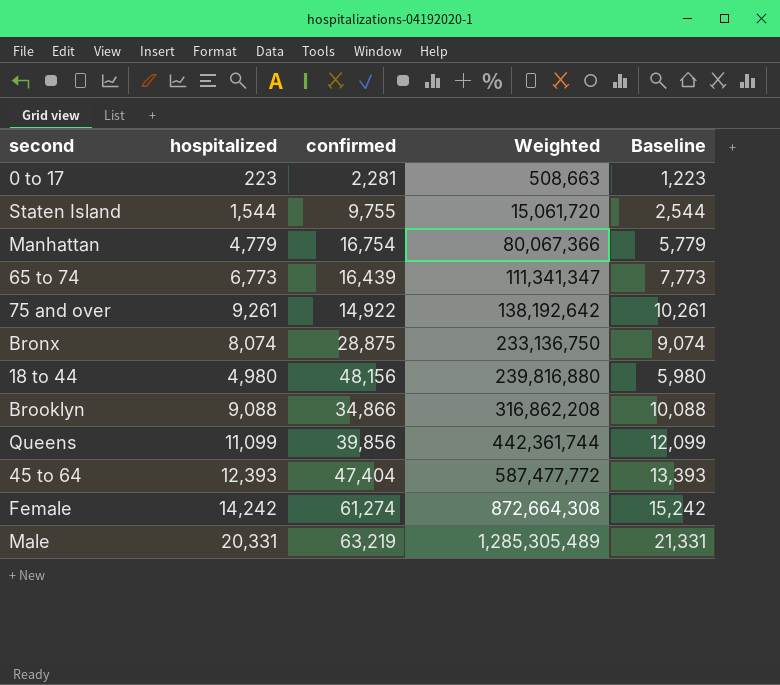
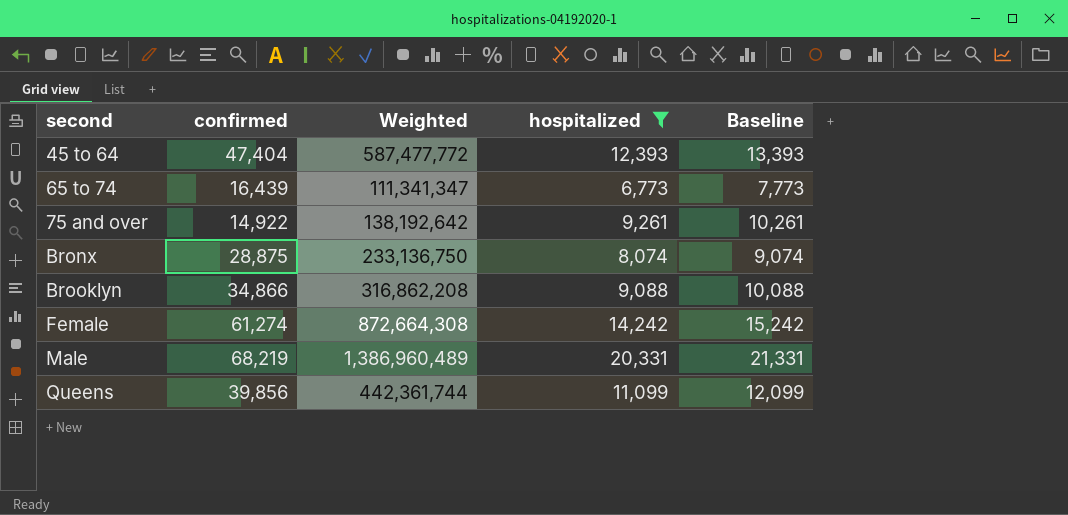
filter: none -> hospitalized >= 6,773
row order: Weighted ascending -> second ascending
column hospitalized | position: 2 -> 4
Male | confirmed: 63,219 -> 68,219
Male | Weighted: 1,285,305,489 -> 1,386,960,489

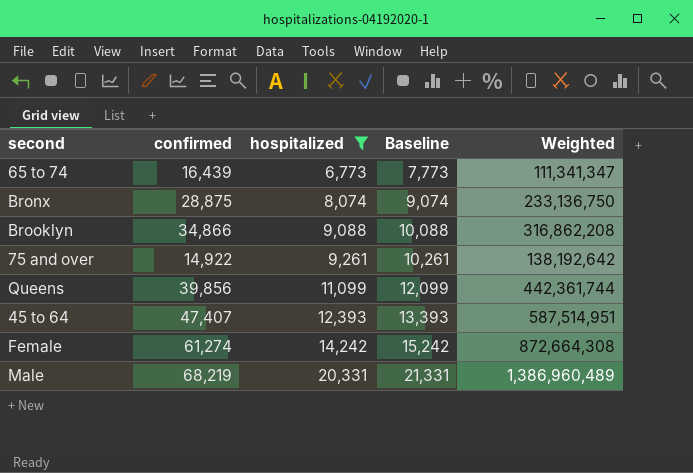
row order: second ascending -> hospitalized ascending
column Weighted | position: 3 -> 5
45 to 64 | confirmed: 47,404 -> 47,407
45 to 64 | Weighted: 587,477,772 -> 587,514,951

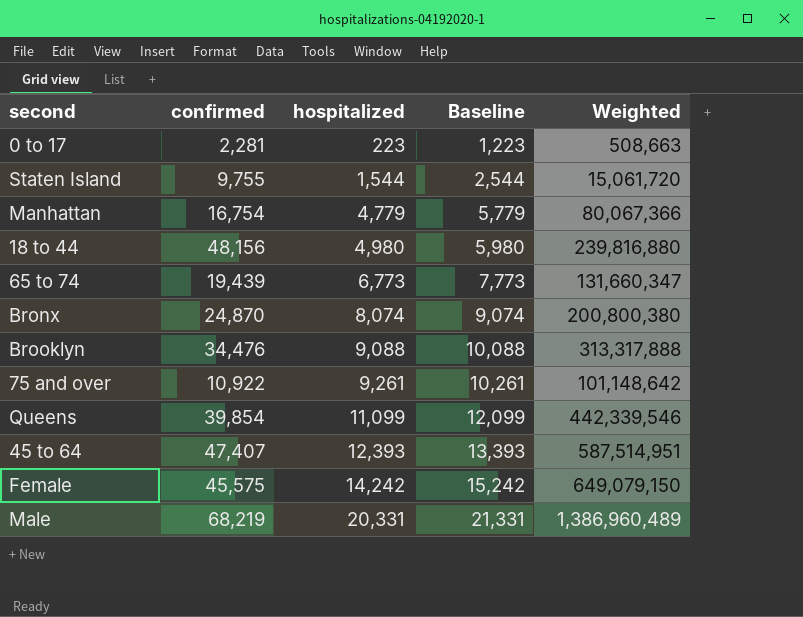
filter: hospitalized >= 6,773 -> none
65 to 74 | confirmed: 16,439 -> 19,439
65 to 74 | Weighted: 111,341,347 -> 131,660,347
Bronx | confirmed: 28,875 -> 24,870
Bronx | Weighted: 233,136,750 -> 200,800,380
Brooklyn | confirmed: 34,866 -> 34,476
Brooklyn | Weighted: 316,862,208 -> 313,317,888
75 and over | confirmed: 14,922 -> 10,922
75 and over | Weighted: 138,192,642 -> 101,148,642
Queens | confirmed: 39,856 -> 39,854
Queens | Weighted: 442,361,744 -> 442,339,546
Female | confirmed: 61,274 -> 45,575
Female | Weighted: 872,664,308 -> 649,079,150

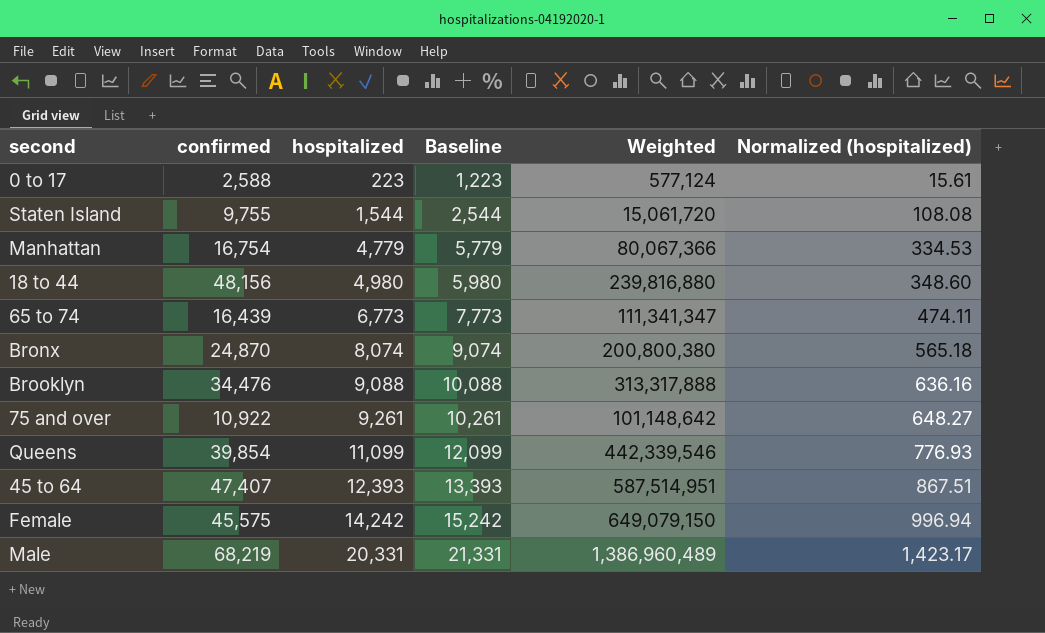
column Normalized (hospitalized) | formula: none -> [hospitalized] * 0.07
0 to 17 | confirmed: 2,281 -> 2,588
0 to 17 | Weighted: 508,663 -> 577,124
65 to 74 | confirmed: 19,439 -> 16,439
65 to 74 | Weighted: 131,660,347 -> 111,341,347

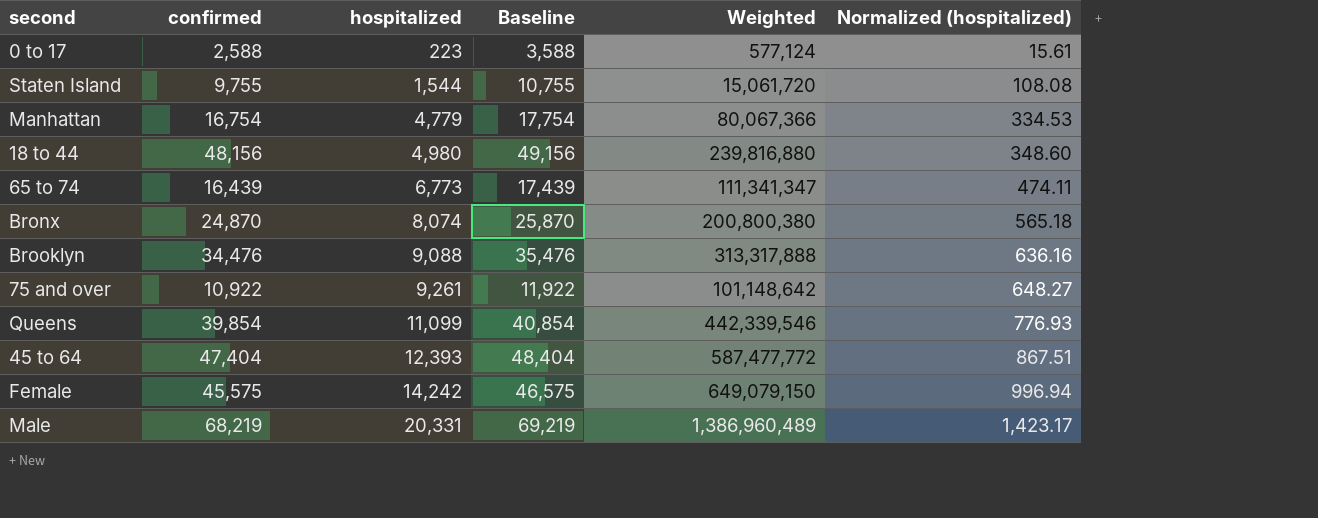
column Baseline | formula: [hospitalized] + 1000 -> [confirmed] + 1000
45 to 64 | confirmed: 47,407 -> 47,404
45 to 64 | Weighted: 587,514,951 -> 587,477,772

